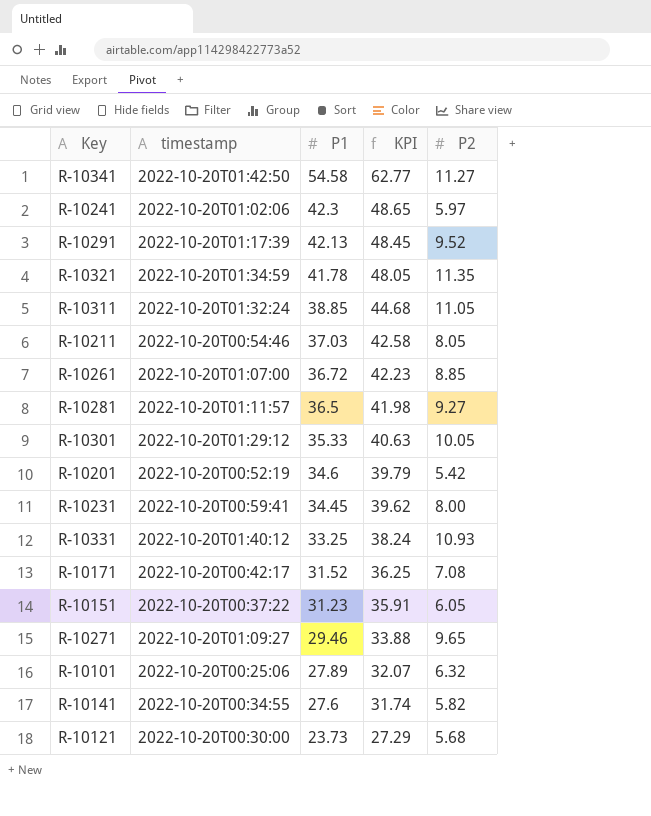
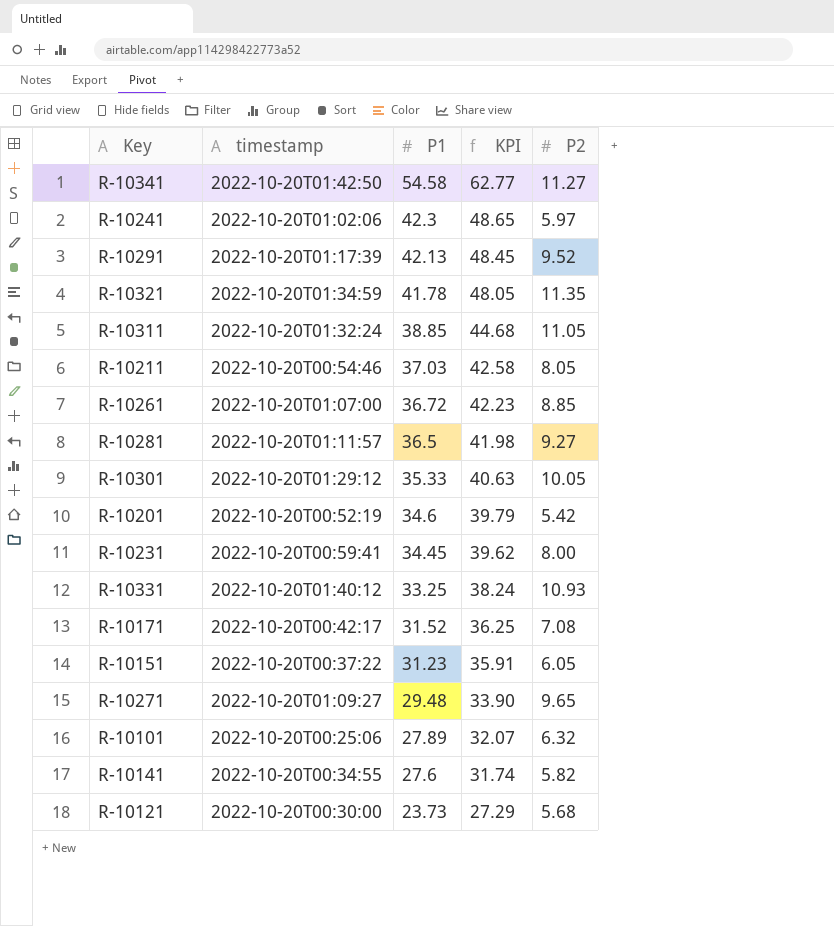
R-10271 | P1: 29.46 -> 29.48
R-10271 | KPI: 33.88 -> 33.90

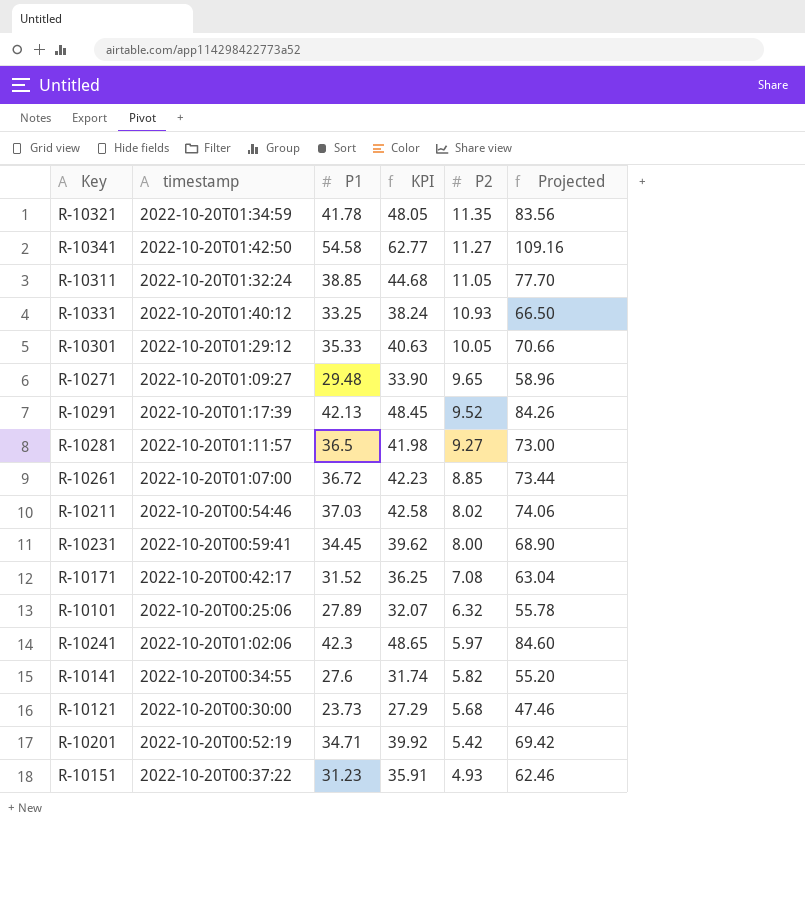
row order: P1 descending -> P2 descending
column Projected | formula: none -> [P1] * 2
R-10211 | P2: 8.05 -> 8.02
R-10201 | P1: 34.6 -> 34.71
R-10201 | KPI: 39.79 -> 39.92
R-10151 | P2: 6.05 -> 4.93

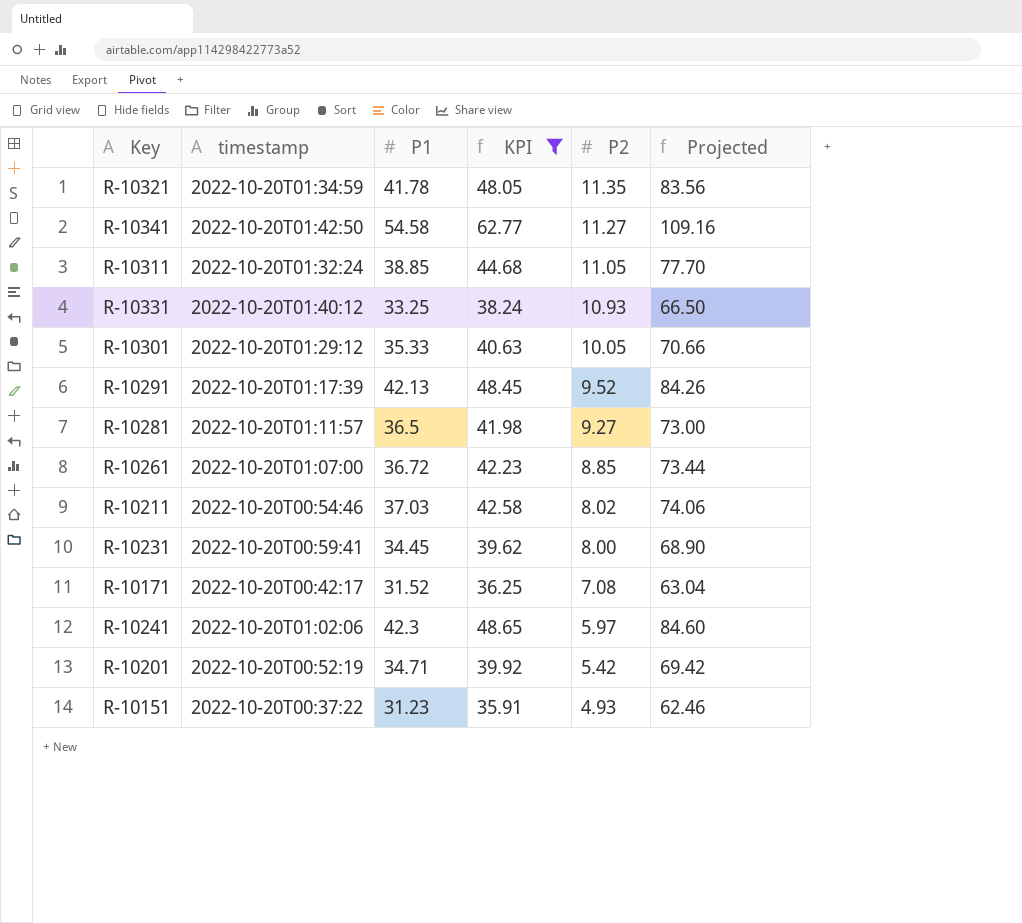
filter: none -> KPI >= 35.91

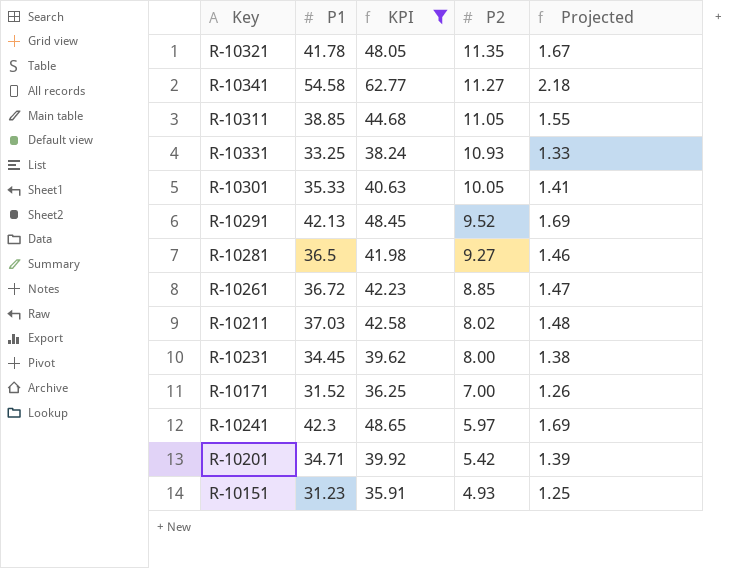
column timestamp | position: 2 -> none
column Projected | formula: [P1] * 2 -> [P1] * 0.04
R-10171 | P2: 7.08 -> 7.00

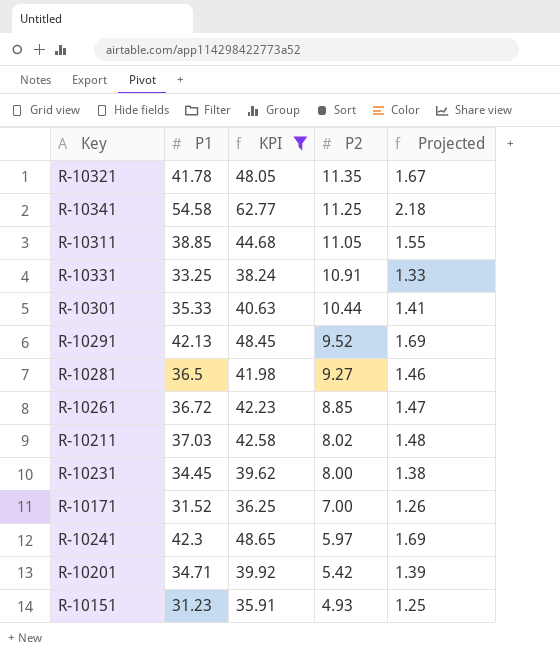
R-10341 | P2: 11.27 -> 11.25
R-10331 | P2: 10.93 -> 10.91
R-10301 | P2: 10.05 -> 10.44

